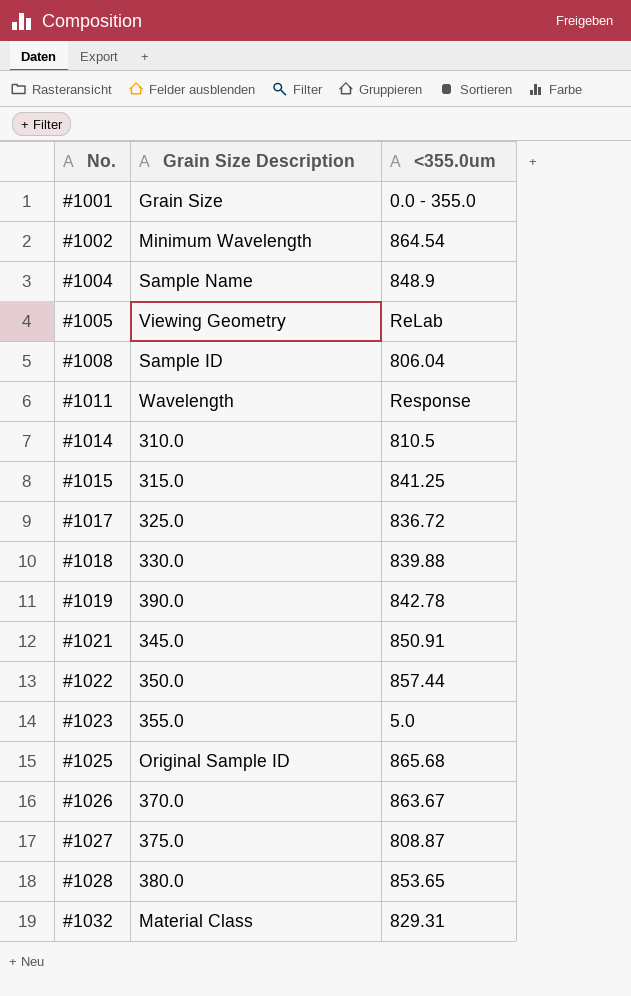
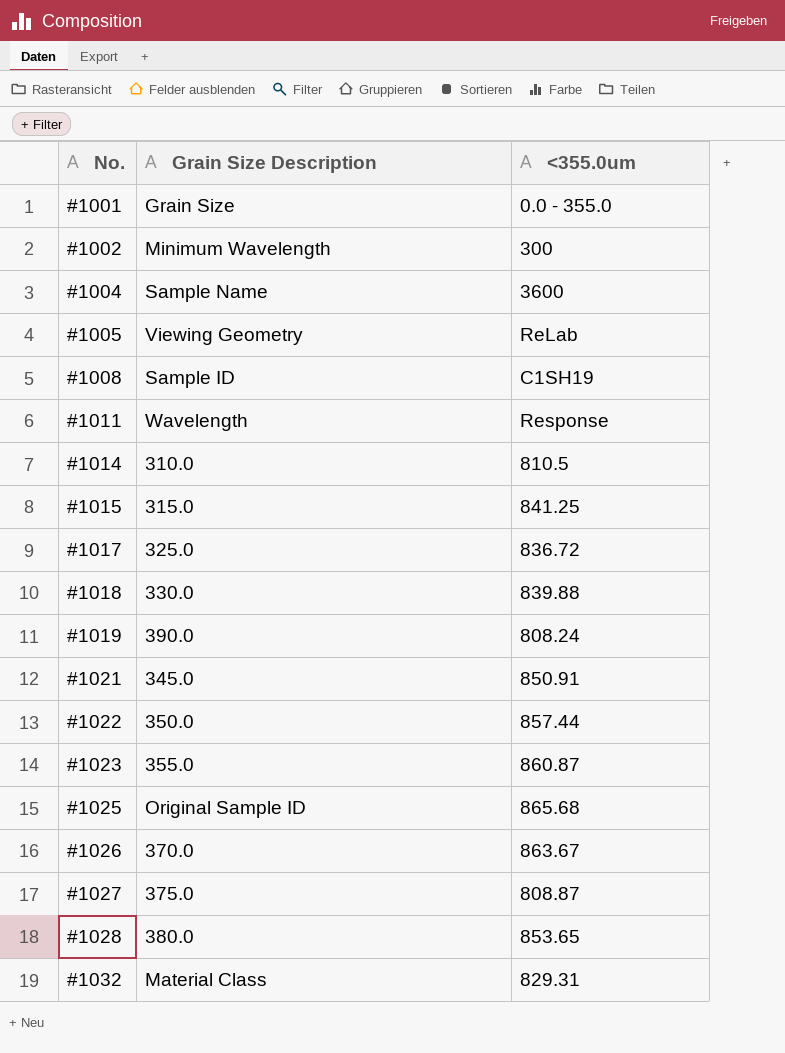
#1002 | <355.0um: 864.54 -> 300
#1004 | <355.0um: 848.9 -> 3600
#1008 | <355.0um: 806.04 -> C1SH19
#1019 | <355.0um: 842.78 -> 808.24
#1023 | <355.0um: 5.0 -> 860.87

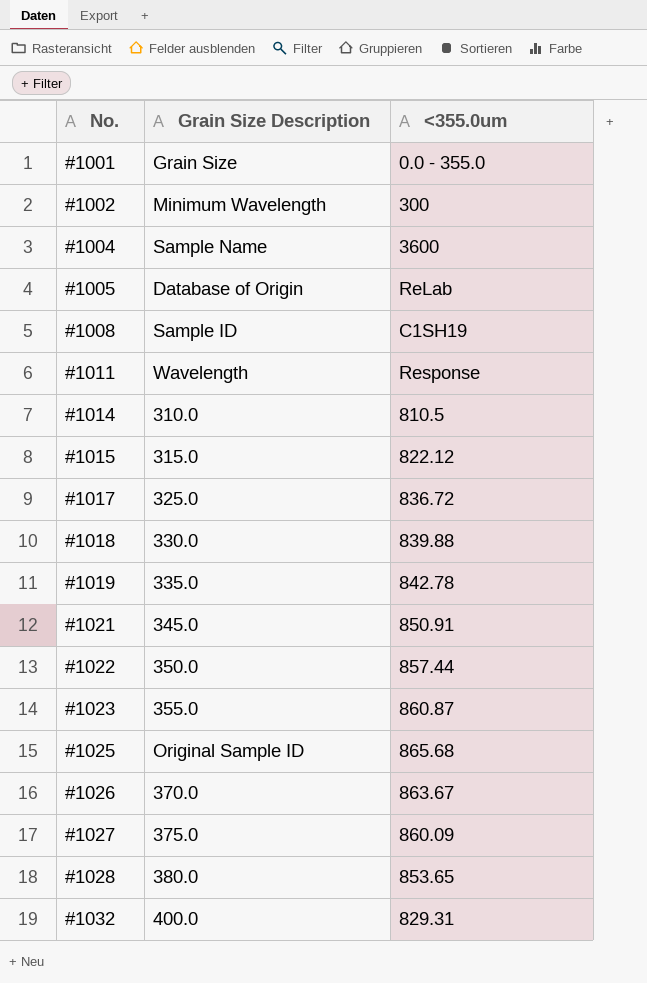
#1005 | Grain Size Description: Viewing Geometry -> Database of Origin
#1015 | <355.0um: 841.25 -> 822.12
#1019 | Grain Size Description: 390.0 -> 335.0
#1019 | <355.0um: 808.24 -> 842.78
#1027 | <355.0um: 808.87 -> 860.09
#1032 | Grain Size Description: Material Class -> 400.0

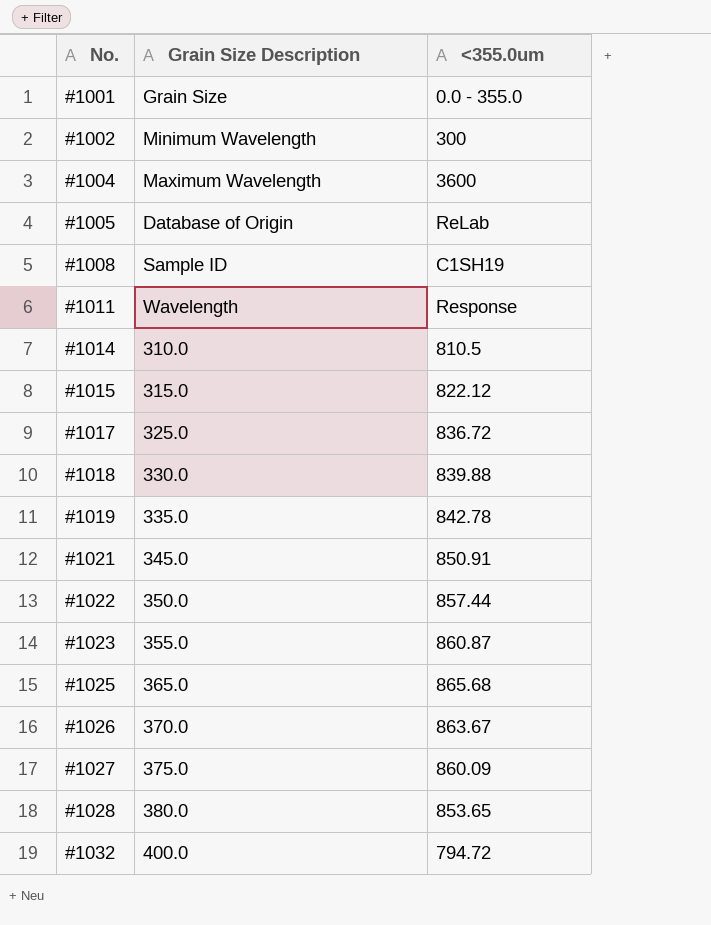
#1004 | Grain Size Description: Sample Name -> Maximum Wavelength
#1025 | Grain Size Description: Original Sample ID -> 365.0
#1032 | <355.0um: 829.31 -> 794.72

